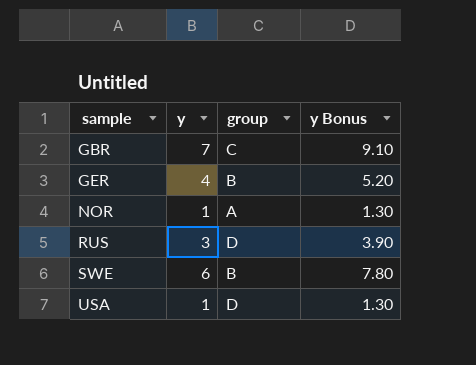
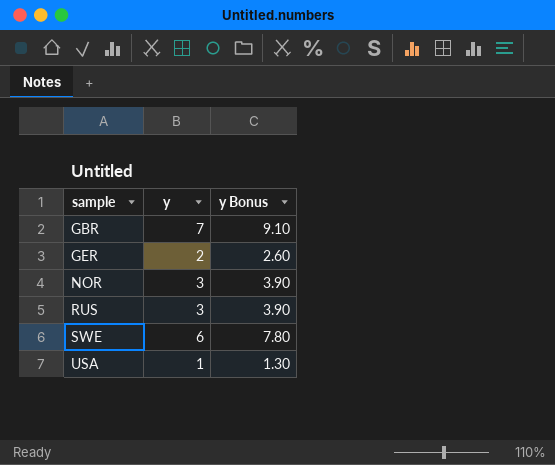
column group | position: 3 -> none
GER | y: 4 -> 2
GER | y Bonus: 5.20 -> 2.60
NOR | y: 1 -> 3
NOR | y Bonus: 1.30 -> 3.90

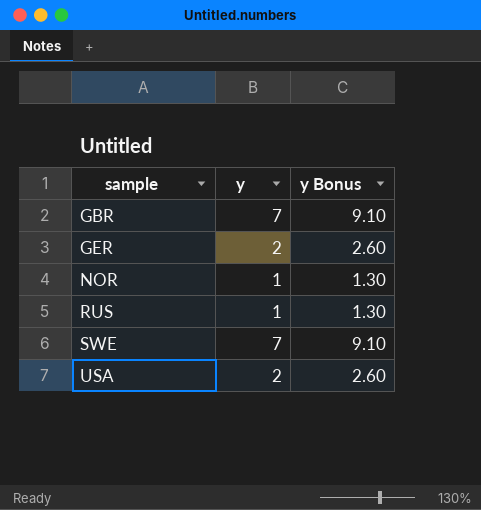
NOR | y: 3 -> 1
NOR | y Bonus: 3.90 -> 1.30
RUS | y: 3 -> 1
RUS | y Bonus: 3.90 -> 1.30
SWE | y: 6 -> 7
SWE | y Bonus: 7.80 -> 9.10
USA | y: 1 -> 2
USA | y Bonus: 1.30 -> 2.60

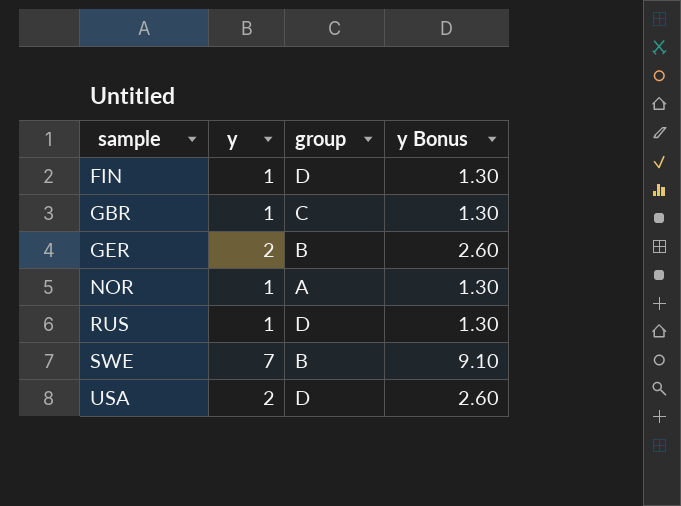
column group | position: none -> 3
row FIN: none -> 1 | D | 1.30
GBR | y: 7 -> 1
GBR | y Bonus: 9.10 -> 1.30

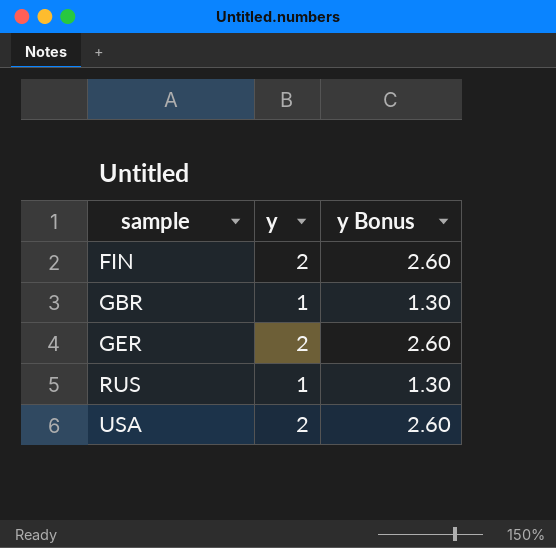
column group | position: 3 -> none
row NOR: 1 | A | 1.30 -> none
row SWE: 7 | B | 9.10 -> none
FIN | y: 1 -> 2
FIN | y Bonus: 1.30 -> 2.60

